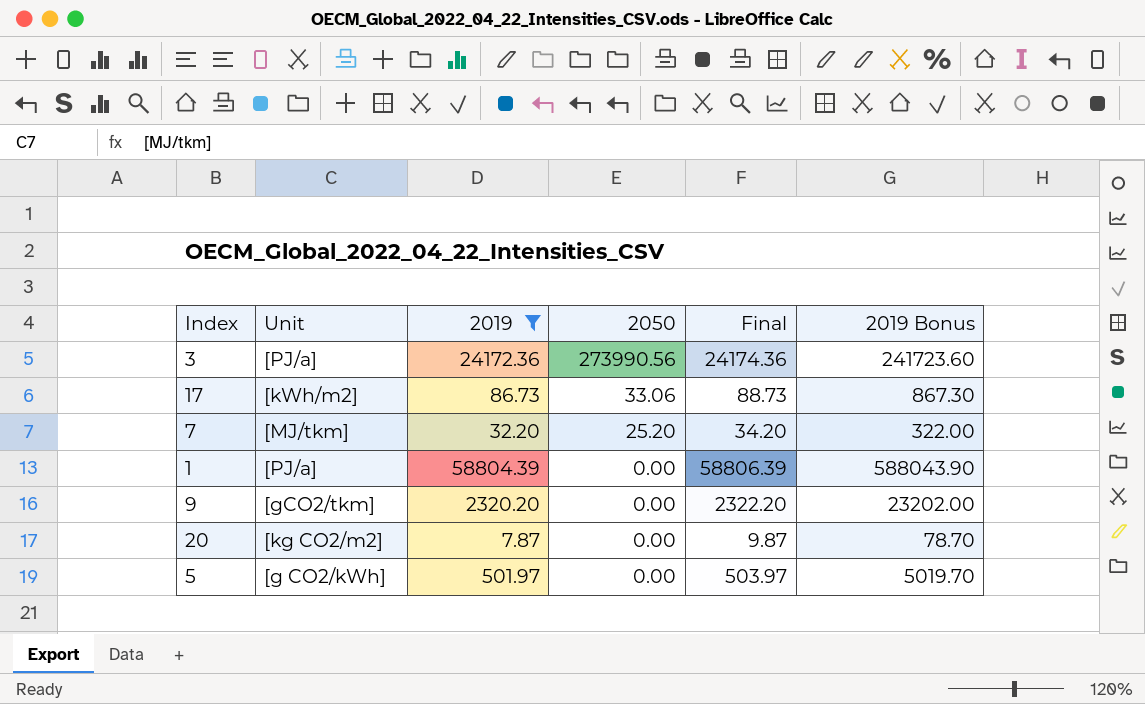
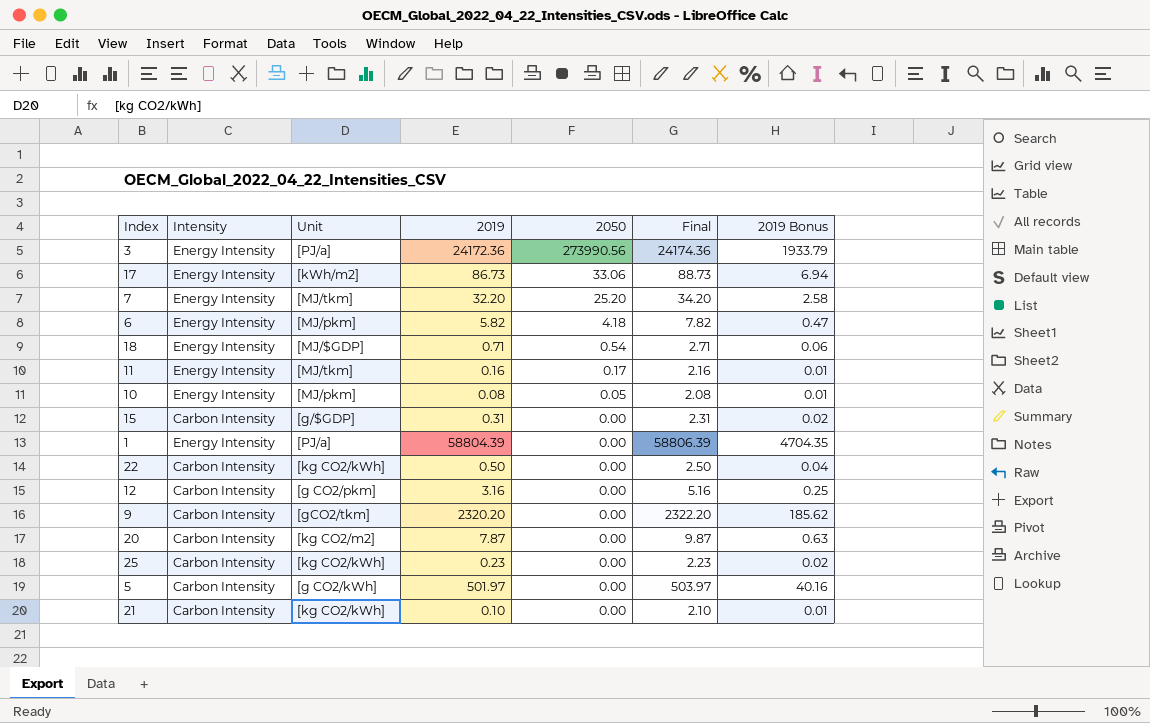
filter: 2019 >= 7.87 -> none
column Intensity | position: none -> 2
column 2019 Bonus | formula: [2019] * 10 -> [2019] * 0.08

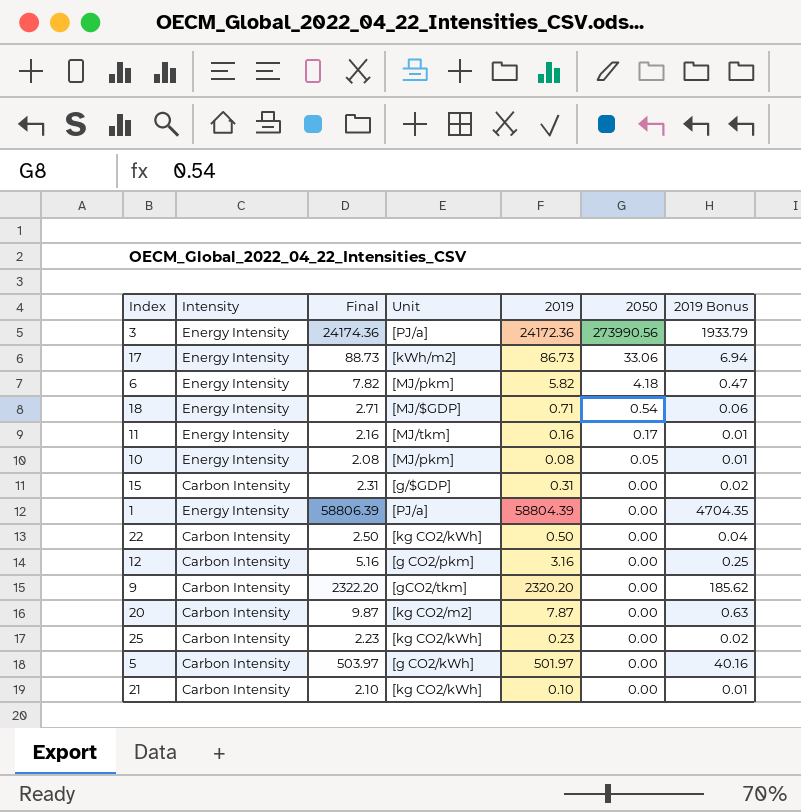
column Final | position: 6 -> 3
row 7: Energy Intensity | [MJ/tkm] | 32.20 | 25.20 | 34.20 | 2.58 -> none

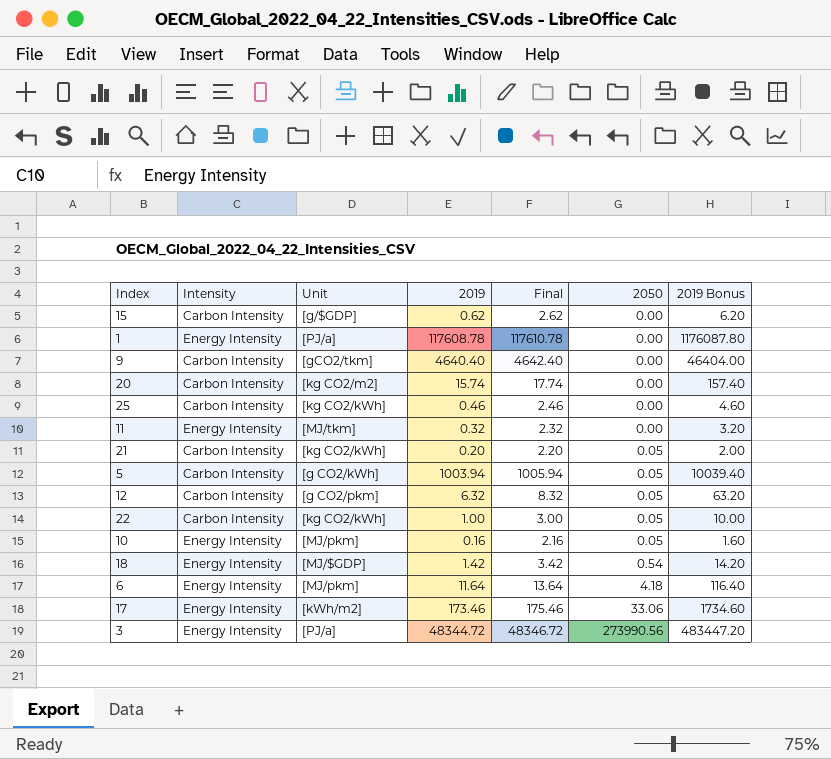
row order: 2050 descending -> 2050 ascending
column Final | position: 3 -> 5
column 2019 Bonus | formula: [2019] * 0.08 -> [2019] * 10
15 | 2019: 0.31 -> 0.62
15 | Final: 2.31 -> 2.62
1 | 2019: 58804.39 -> 117608.78
1 | Final: 58806.39 -> 117610.78
9 | 2019: 2320.20 -> 4640.40
9 | Final: 2322.20 -> 4642.40
20 | 2019: 7.87 -> 15.74
20 | Final: 9.87 -> 17.74
25 | 2019: 0.23 -> 0.46
25 | Final: 2.23 -> 2.46
11 | 2019: 0.16 -> 0.32
11 | Final: 2.16 -> 2.32
11 | 2050: 0.17 -> 0.00
21 | 2019: 0.10 -> 0.20
21 | Final: 2.10 -> 2.20
21 | 2050: 0.00 -> 0.05
5 | 2019: 501.97 -> 1003.94
5 | Final: 503.97 -> 1005.94
5 | 2050: 0.00 -> 0.05
12 | 2019: 3.16 -> 6.32
12 | Final: 5.16 -> 8.32
12 | 2050: 0.00 -> 0.05
22 | 2019: 0.50 -> 1.00
22 | Final: 2.50 -> 3.00
22 | 2050: 0.00 -> 0.05
10 | 2019: 0.08 -> 0.16
10 | Final: 2.08 -> 2.16
18 | 2019: 0.71 -> 1.42
18 | Final: 2.71 -> 3.42
6 | 2019: 5.82 -> 11.64
6 | Final: 7.82 -> 13.64
17 | 2019: 86.73 -> 173.46
17 | Final: 88.73 -> 175.46
3 | 2019: 24172.36 -> 48344.72
3 | Final: 24174.36 -> 48346.72

